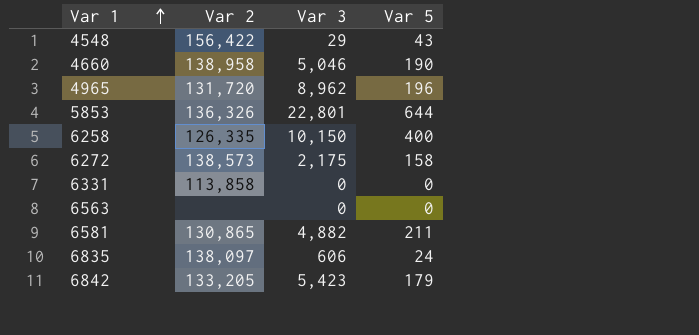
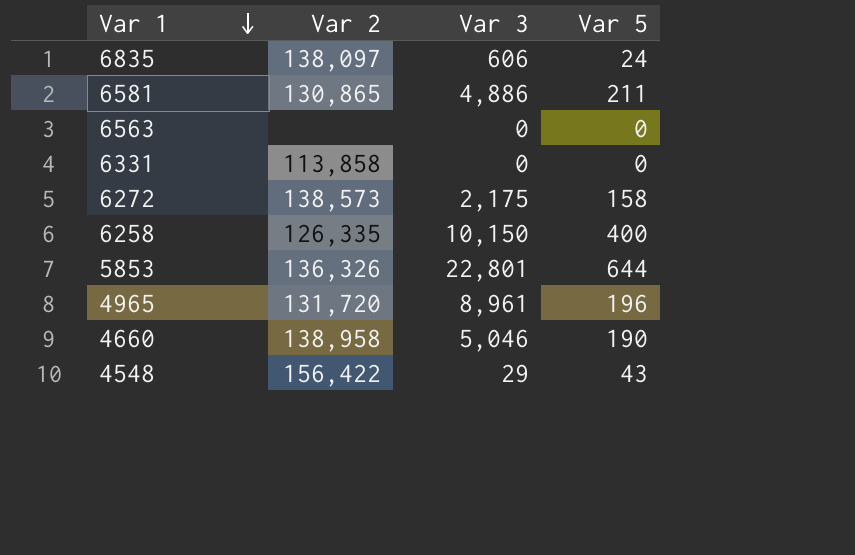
row order: Var 1 ascending -> Var 1 descending
row 6842: 133,205 | 5,423 | 179 -> none
6581 | Var 3: 4,882 -> 4,886
4965 | Var 3: 8,962 -> 8,961

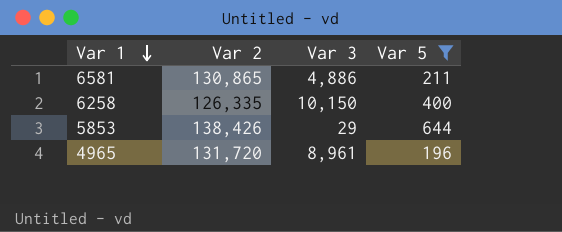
filter: none -> Var 5 >= 196
5853 | Var 2: 136,326 -> 138,426
5853 | Var 3: 22,801 -> 29

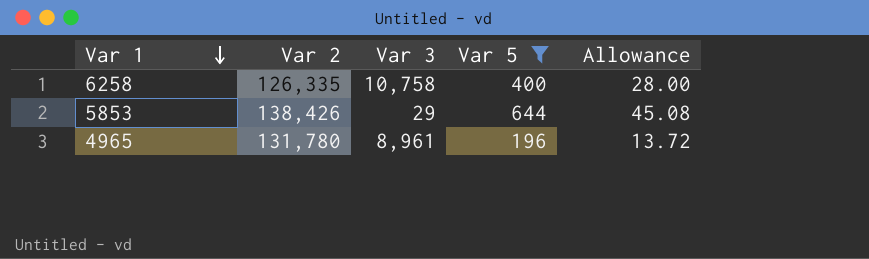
column Allowance | formula: none -> [Var 5] * 0.07
row 6581: 130,865 | 4,886 | 211 -> none
6258 | Var 3: 10,150 -> 10,758
4965 | Var 2: 131,720 -> 131,780

